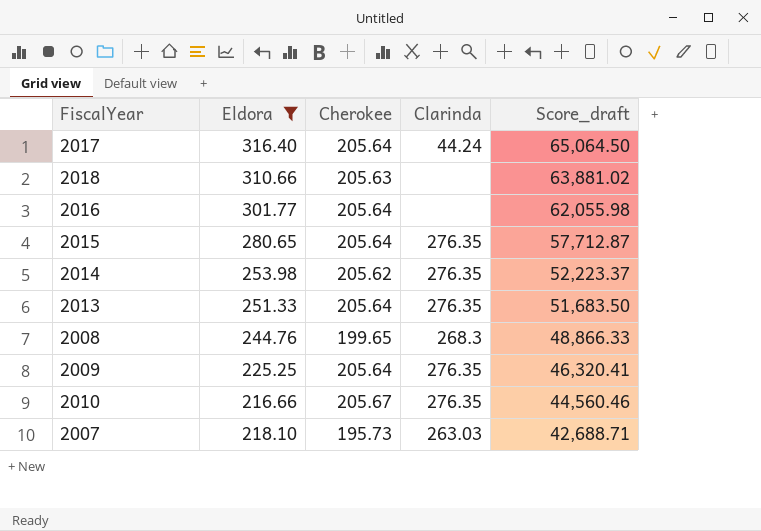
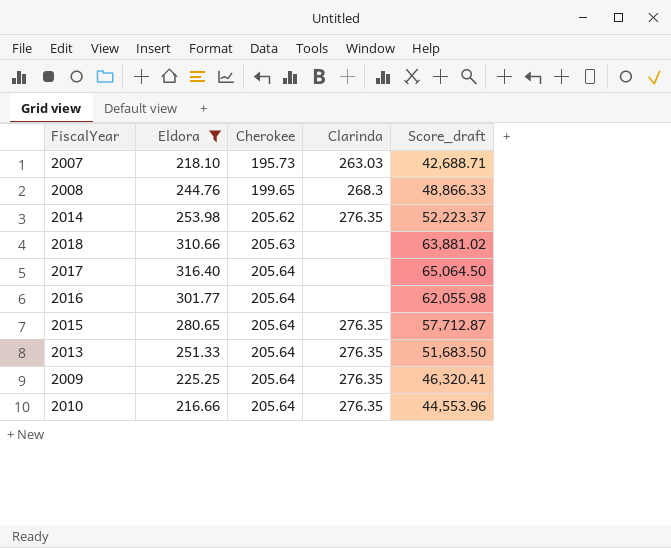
row order: Score_draft descending -> Cherokee ascending
2017 | Clarinda: 44.24 -> none
2010 | Cherokee: 205.67 -> 205.64
2010 | Score_draft: 44,560.46 -> 44,553.96

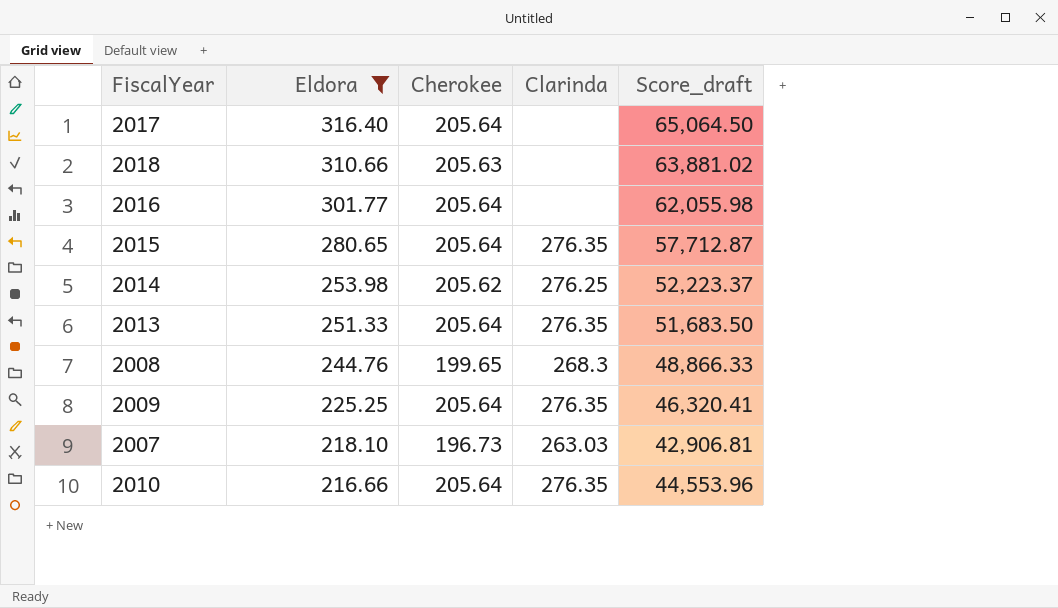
row order: Cherokee ascending -> Eldora descending
2014 | Clarinda: 276.35 -> 276.25
2007 | Cherokee: 195.73 -> 196.73
2007 | Score_draft: 42,688.71 -> 42,906.81

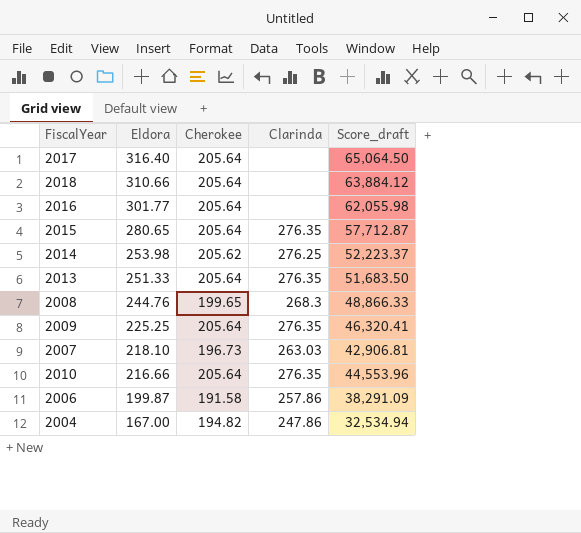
filter: Eldora >= 216.66 -> none
2018 | Cherokee: 205.63 -> 205.64
2018 | Score_draft: 63,881.02 -> 63,884.12

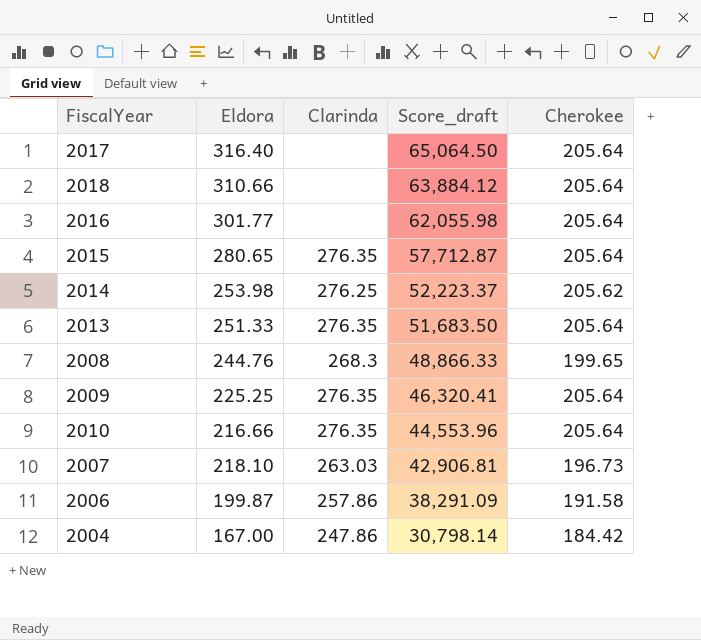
row order: Eldora descending -> Score_draft descending
column Cherokee | position: 3 -> 5
2004 | Score_draft: 32,534.94 -> 30,798.14
2004 | Cherokee: 194.82 -> 184.42

